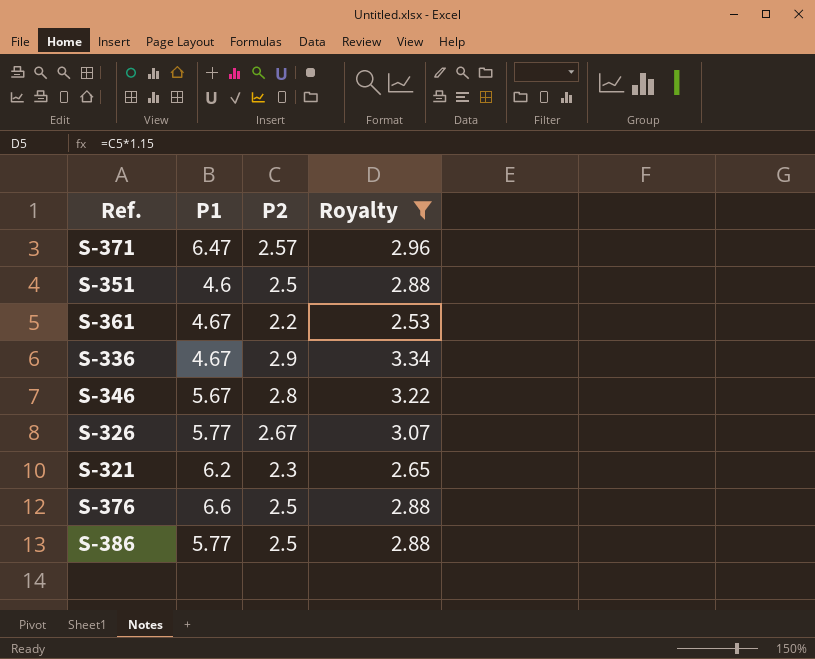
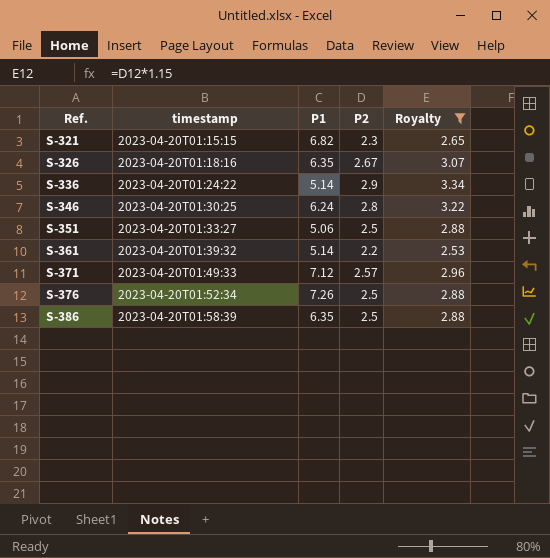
row order: none -> Ref. ascending
column timestamp | position: none -> 2
S-321 | P1: 6.2 -> 6.82
S-326 | P1: 5.77 -> 6.35
S-336 | P1: 4.67 -> 5.14
S-346 | P1: 5.67 -> 6.24
S-351 | P1: 4.6 -> 5.06
S-361 | P1: 4.67 -> 5.14
S-371 | P1: 6.47 -> 7.12
S-376 | P1: 6.6 -> 7.26
S-386 | P1: 5.77 -> 6.35

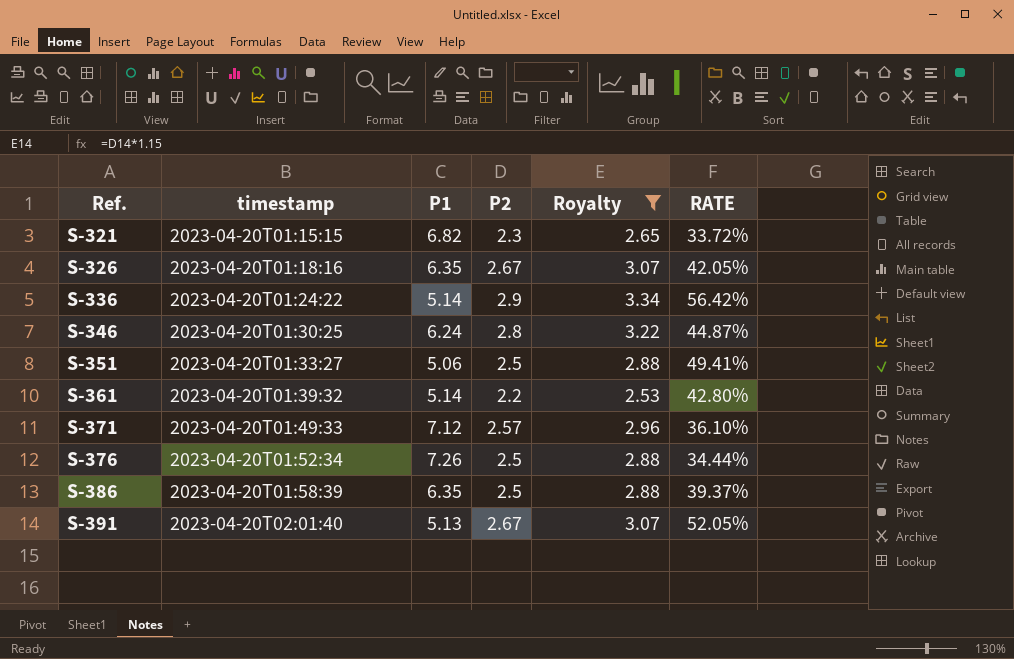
column RATE | formula: none -> [P2] / [P1]
row S-391: none -> 2023-04-20T02:01:40 | 5.13 | 2.67 | 3.07 | 52.05%

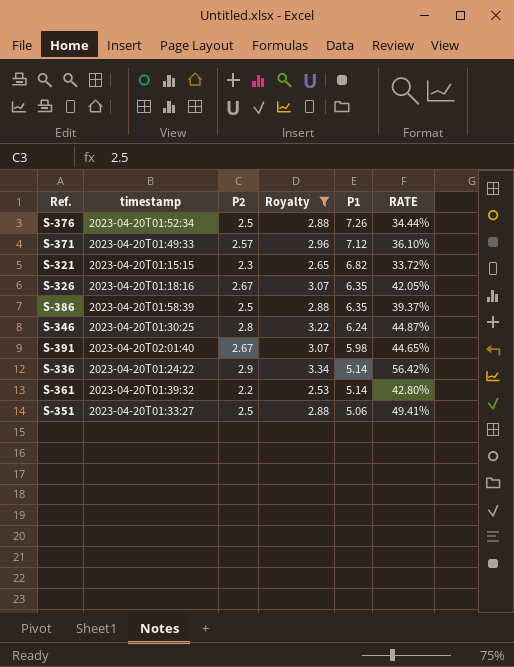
row order: Ref. ascending -> P1 descending
column P1 | position: 3 -> 5
S-391 | P1: 5.13 -> 5.98
S-391 | RATE: 52.05% -> 44.65%

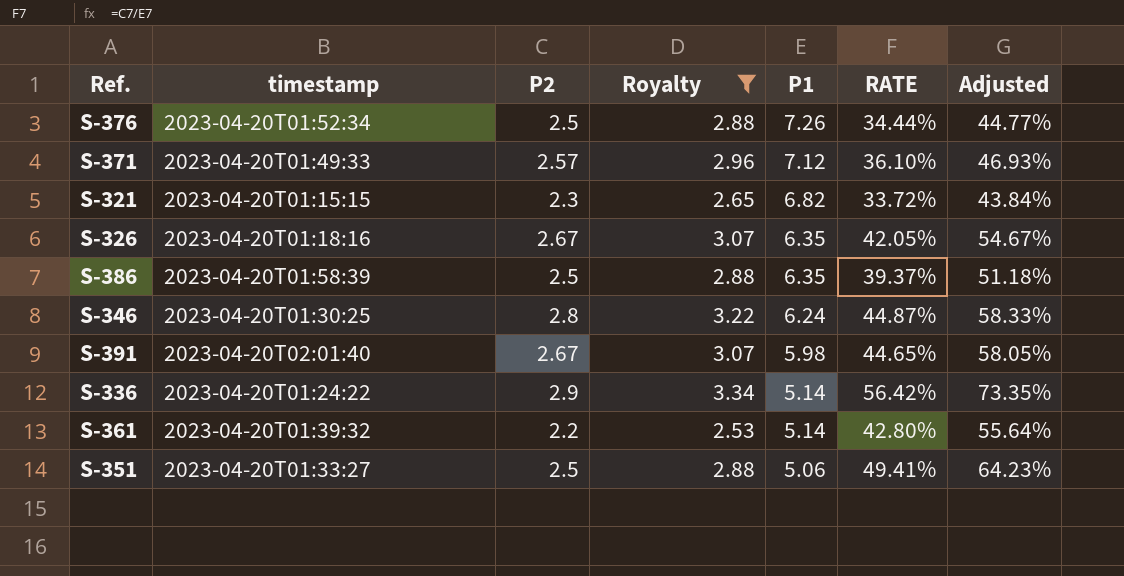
column Adjusted | formula: none -> [RATE] * 1.3

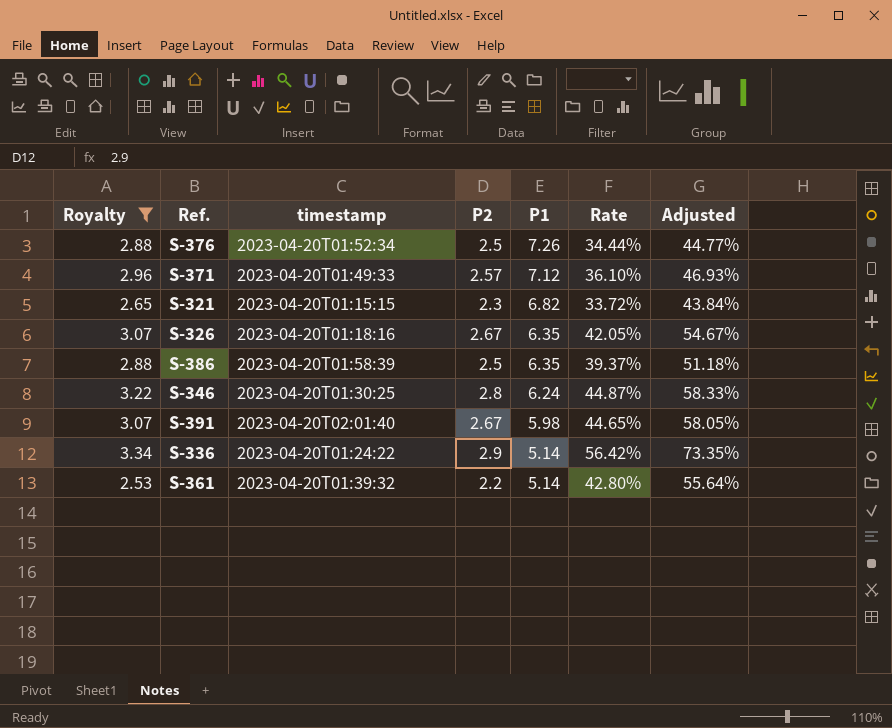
column Royalty | position: 4 -> 1
column name: RATE -> Rate
row S-351: 2023-04-20T01:33:27 | 2.5 | 2.88 | 5.06 | 49.41% | 64.23% -> none

